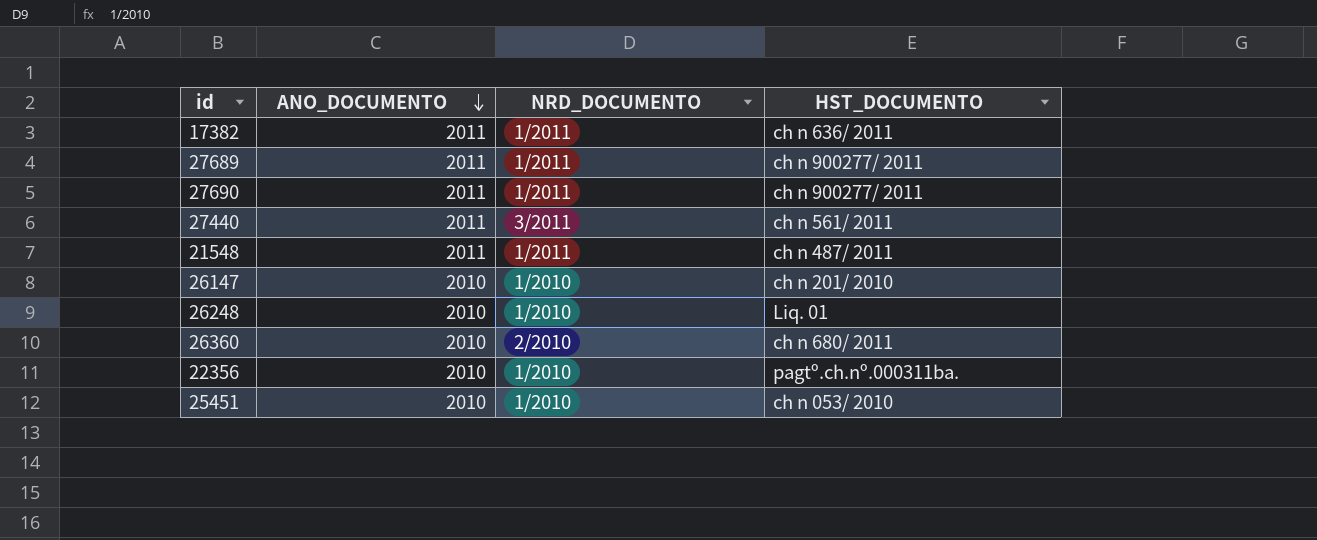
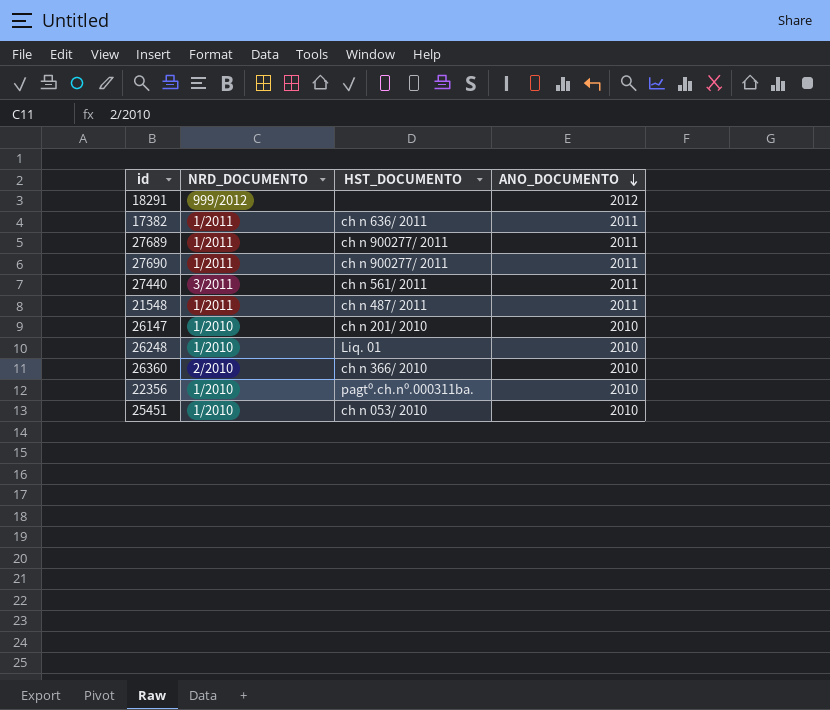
column ANO_DOCUMENTO | position: 2 -> 4
row 18291: none -> 999/2012 | none | 2012
26360 | HST_DOCUMENTO: ch n 680/ 2011 -> ch n 366/ 2010

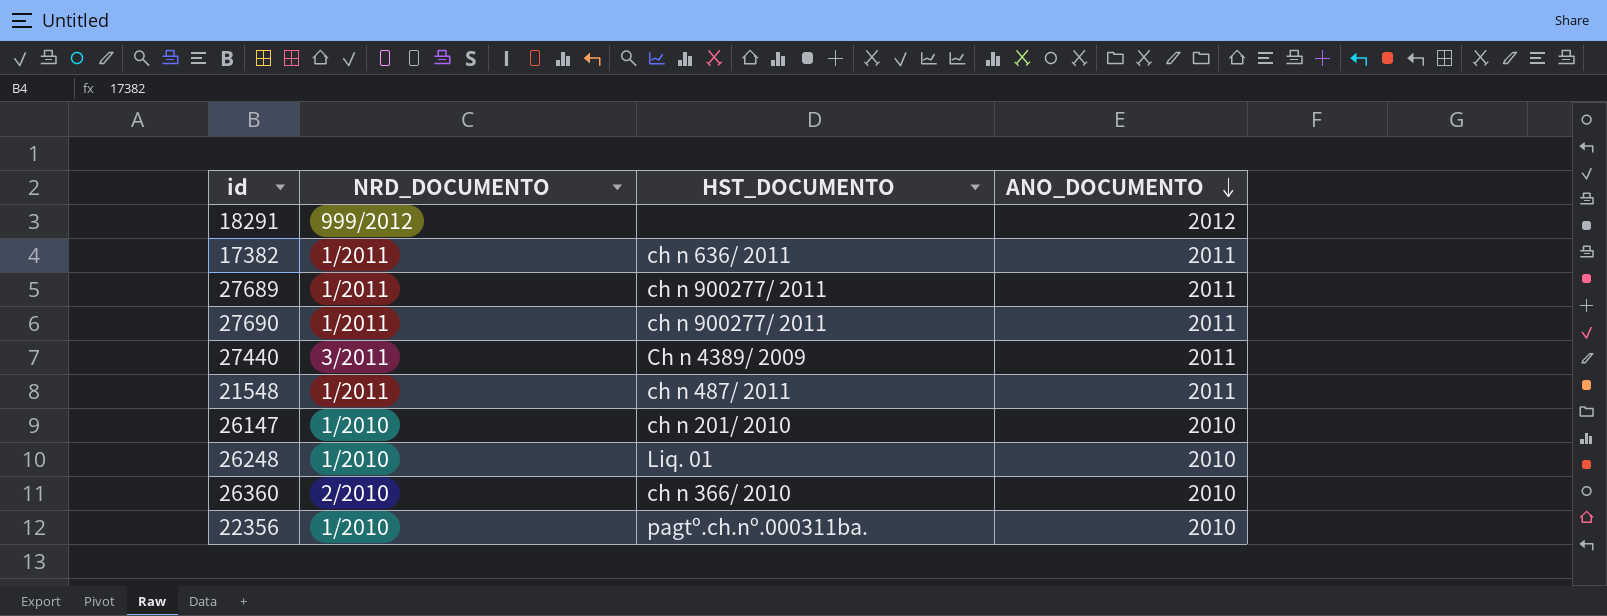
row 25451: 1/2010 | ch n 053/ 2010 | 2010 -> none
27440 | HST_DOCUMENTO: ch n 561/ 2011 -> Ch n 4389/ 2009

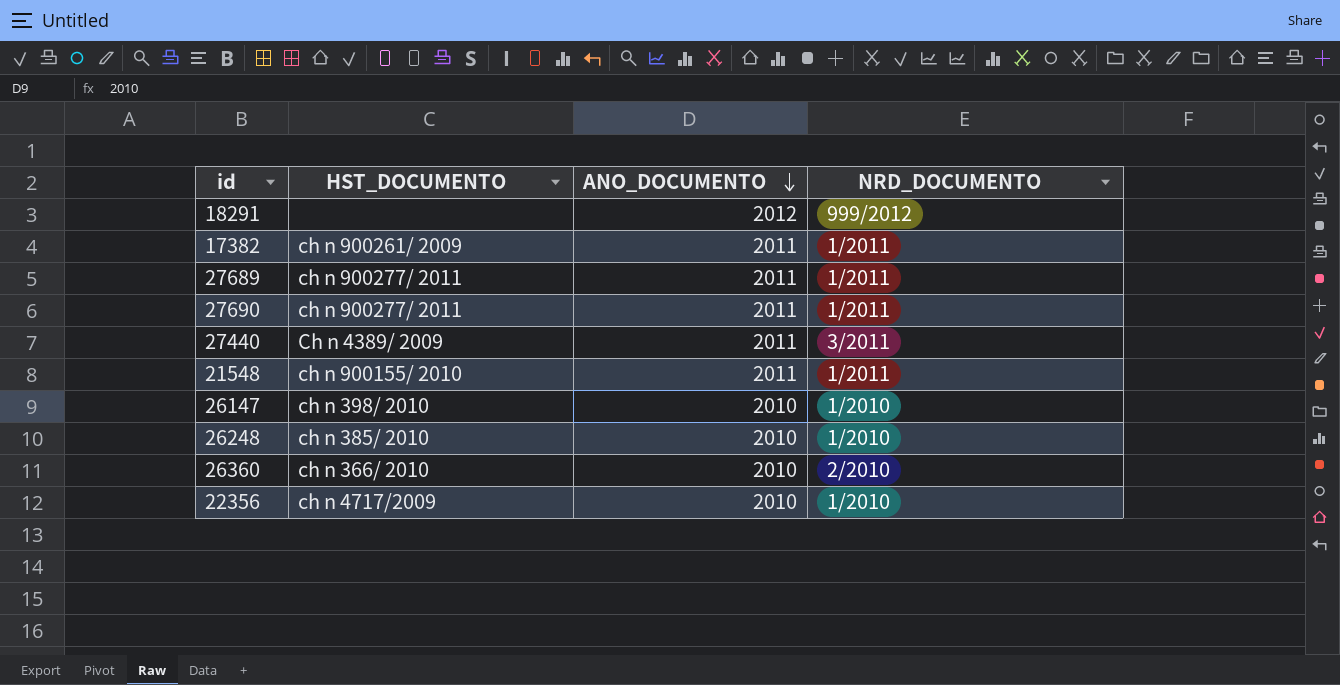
column NRD_DOCUMENTO | position: 2 -> 4
17382 | HST_DOCUMENTO: ch n 636/ 2011 -> ch n 900261/ 2009
21548 | HST_DOCUMENTO: ch n 487/ 2011 -> ch n 900155/ 2010
26147 | HST_DOCUMENTO: ch n 201/ 2010 -> ch n 398/ 2010
26248 | HST_DOCUMENTO: Liq. 01 -> ch n 385/ 2010
22356 | HST_DOCUMENTO: pagtº.ch.nº.000311ba. -> ch n 4717/2009

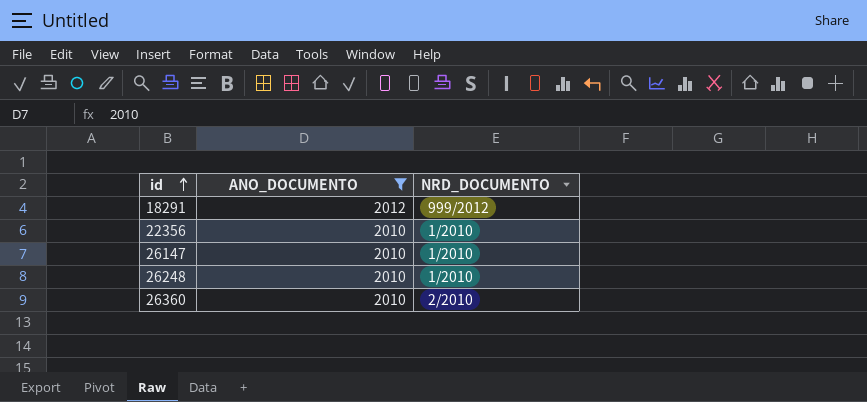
filter: none -> ANO_DOCUMENTO != 2011
row order: ANO_DOCUMENTO descending -> id ascending
column HST_DOCUMENTO | position: 2 -> none

